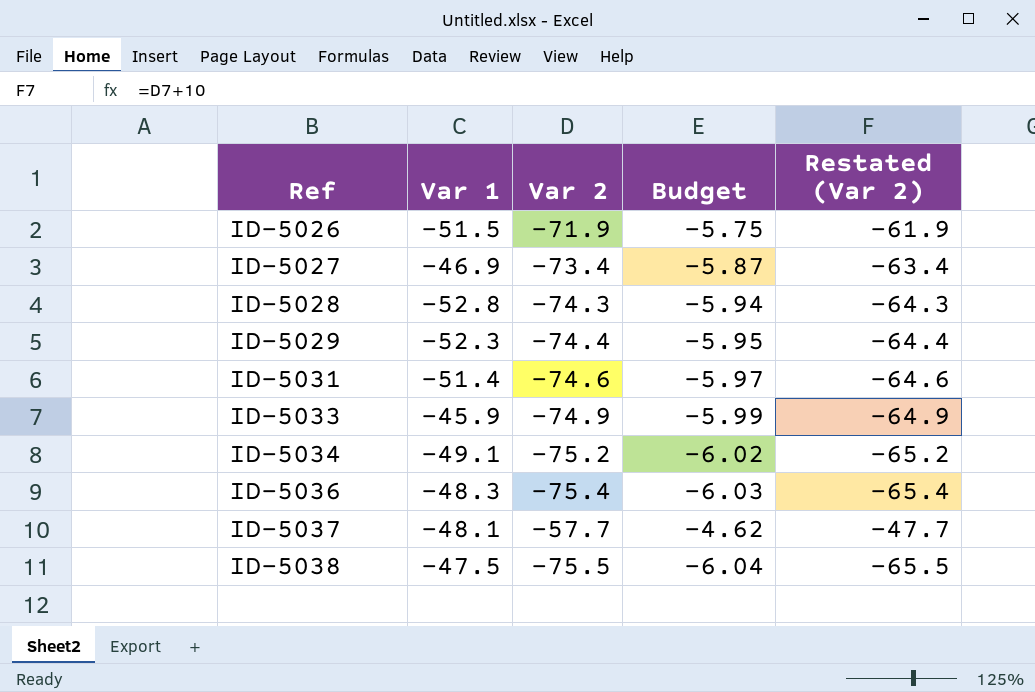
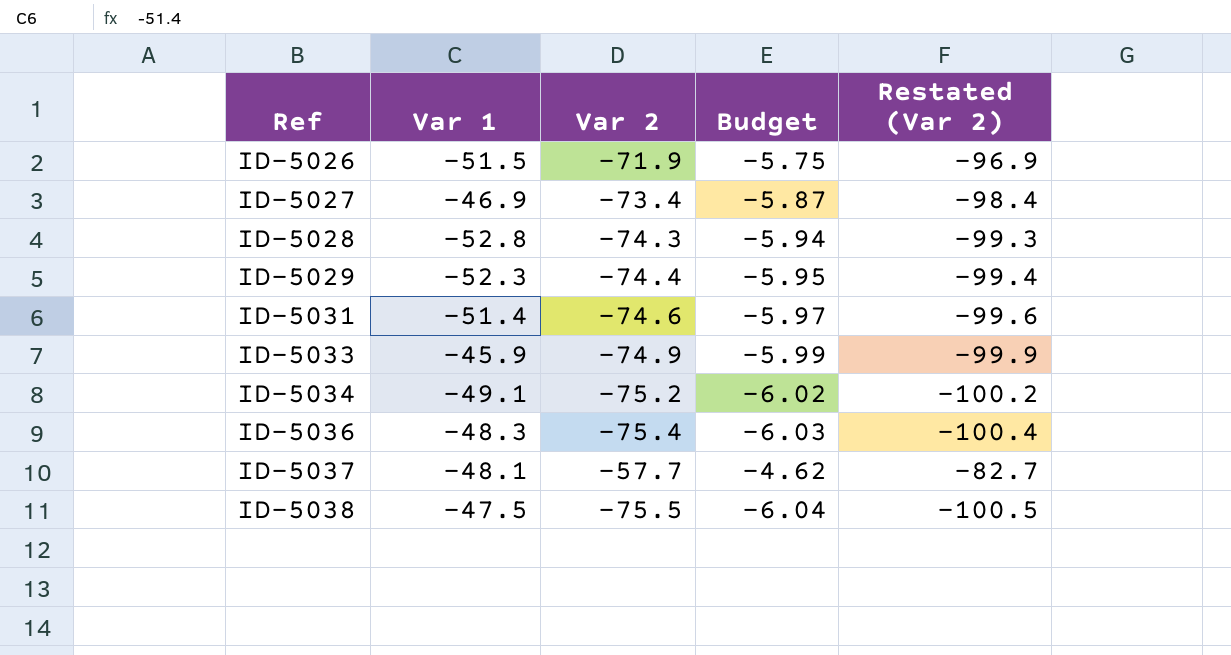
column Restated (Var 2) | formula: [Var 2] + 10 -> [Var 2] - 25

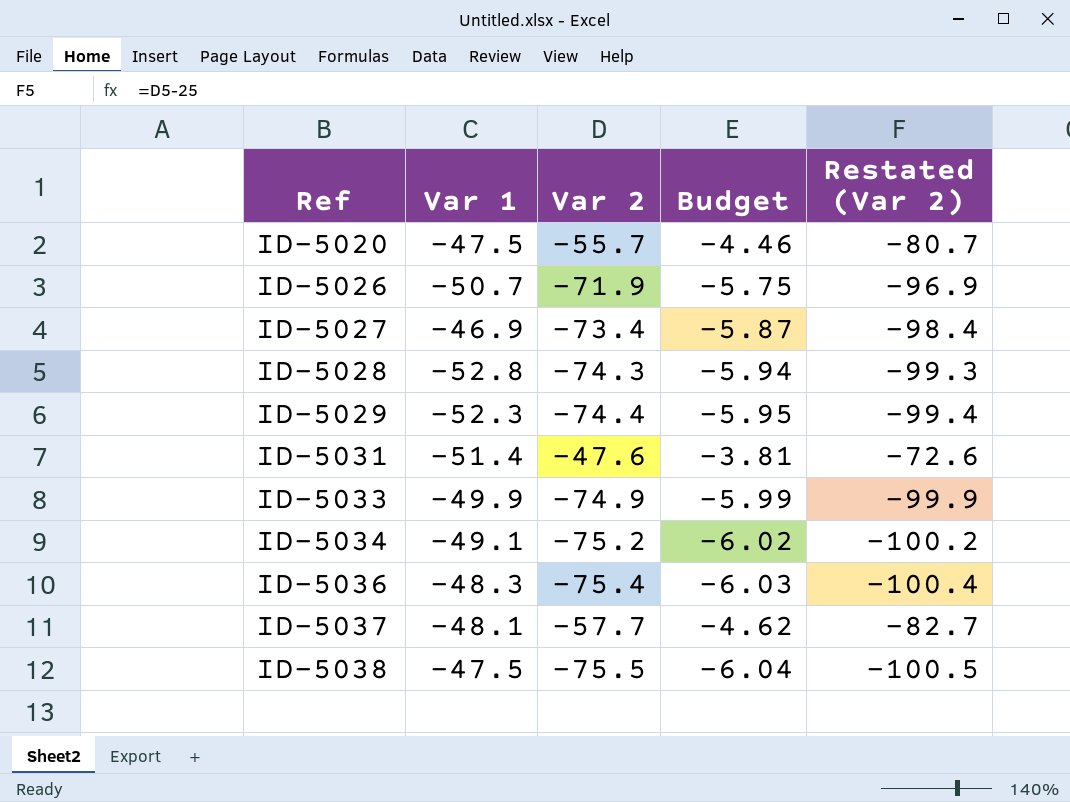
row ID-5020: none -> -47.5 | -55.7 | -4.46 | -80.7
ID-5026 | Var 1: -51.5 -> -50.7
ID-5031 | Var 2: -74.6 -> -47.6
ID-5031 | Budget: -5.97 -> -3.81
ID-5031 | Restated (Var 2): -99.6 -> -72.6
ID-5033 | Var 1: -45.9 -> -49.9

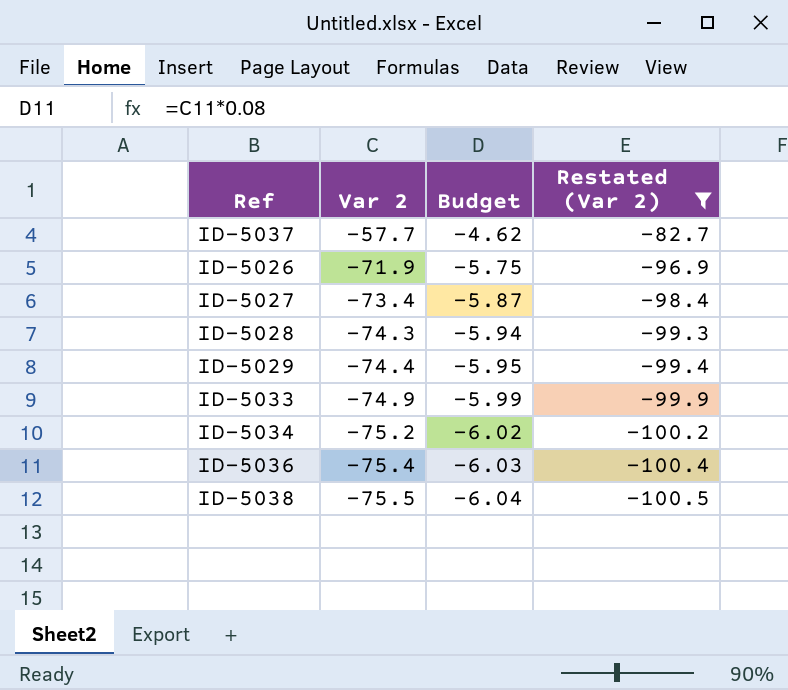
filter: none -> Restated (Var 2) <= -82.7
row order: Ref ascending -> Var 2 descending
column Var 1 | position: 2 -> none

